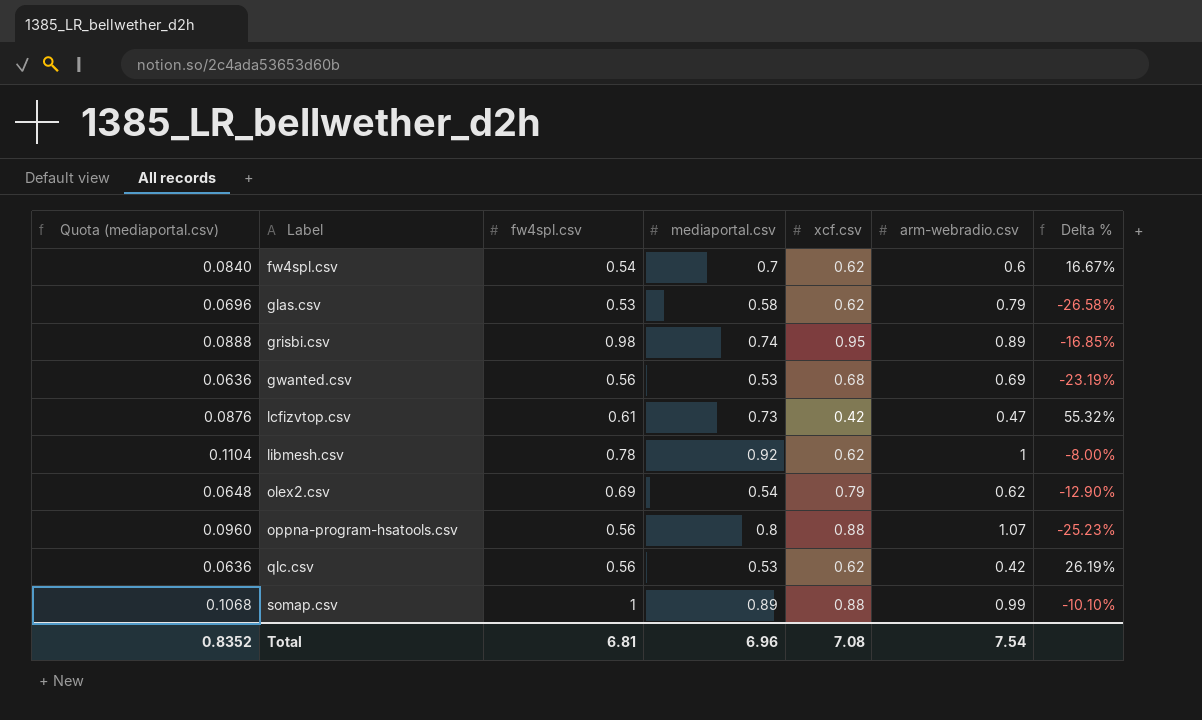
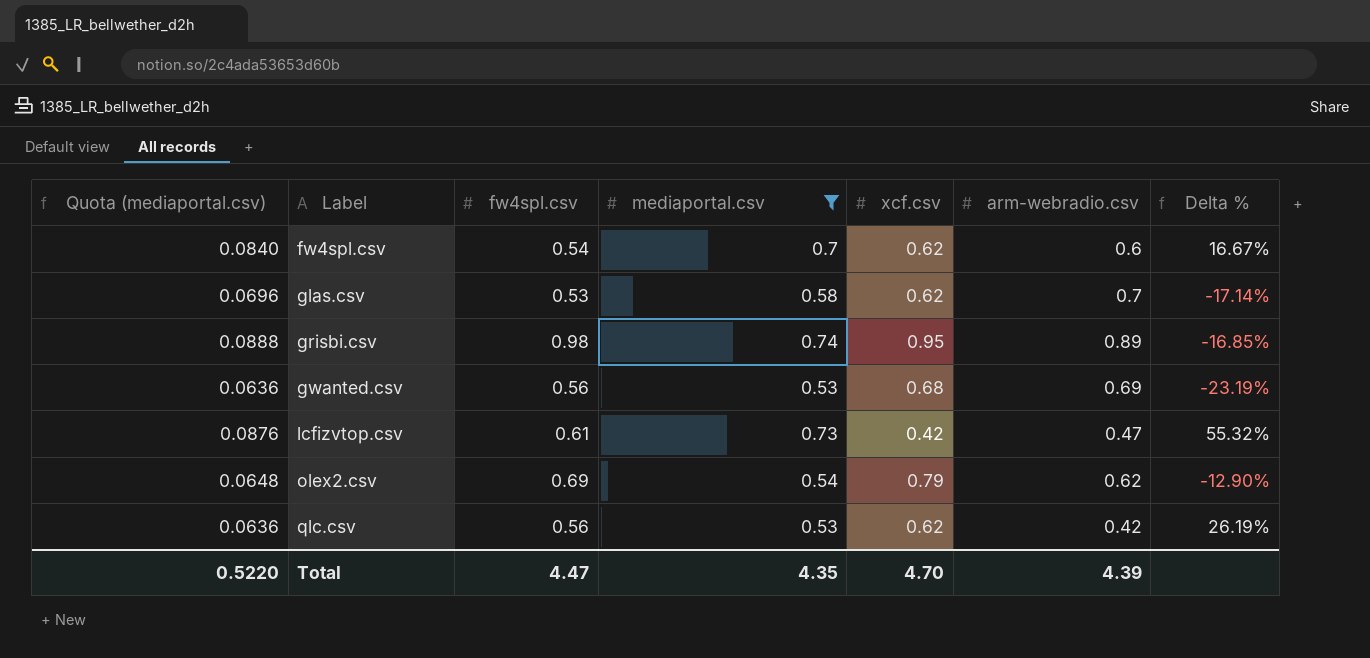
filter: none -> mediaportal.csv <= 0.74
glas.csv | arm-webradio.csv: 0.79 -> 0.7
glas.csv | Delta %: -26.58% -> -17.14%
Total | Quota (mediaportal.csv): 0.8352 -> 0.5220
Total | fw4spl.csv: 6.81 -> 4.47
Total | mediaportal.csv: 6.96 -> 4.35
Total | xcf.csv: 7.08 -> 4.70
Total | arm-webradio.csv: 7.54 -> 4.39

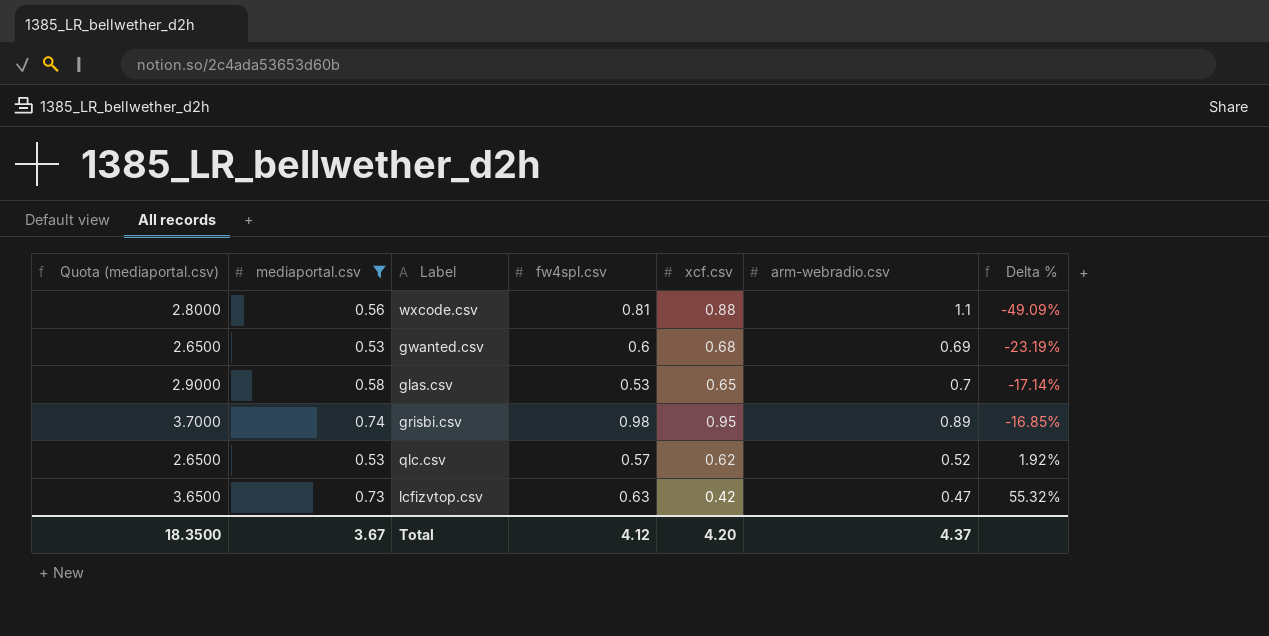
row order: Label ascending -> Delta % ascending
column Quota (mediaportal.csv) | formula: [mediaportal.csv] * 0.12 -> [mediaportal.csv] * 5
column mediaportal.csv | position: 4 -> 2
row fw4spl.csv: 0.0840 | 0.54 | 0.7 | 0.62 | 0.6 | 16.67% -> none
row olex2.csv: 0.0648 | 0.69 | 0.54 | 0.79 | 0.62 | -12.90% -> none
row wxcode.csv: none -> 2.8000 | 0.56 | 0.81 | 0.88 | 1.1 | -49.09%
gwanted.csv | fw4spl.csv: 0.56 -> 0.6
glas.csv | xcf.csv: 0.62 -> 0.65
qlc.csv | fw4spl.csv: 0.56 -> 0.57
qlc.csv | arm-webradio.csv: 0.42 -> 0.52
qlc.csv | Delta %: 26.19% -> 1.92%
lcfizvtop.csv | fw4spl.csv: 0.61 -> 0.63
Total | Quota (mediaportal.csv): 0.5220 -> 18.3500
Total | mediaportal.csv: 4.35 -> 3.67
Total | fw4spl.csv: 4.47 -> 4.12
Total | xcf.csv: 4.70 -> 4.20
Total | arm-webradio.csv: 4.39 -> 4.37

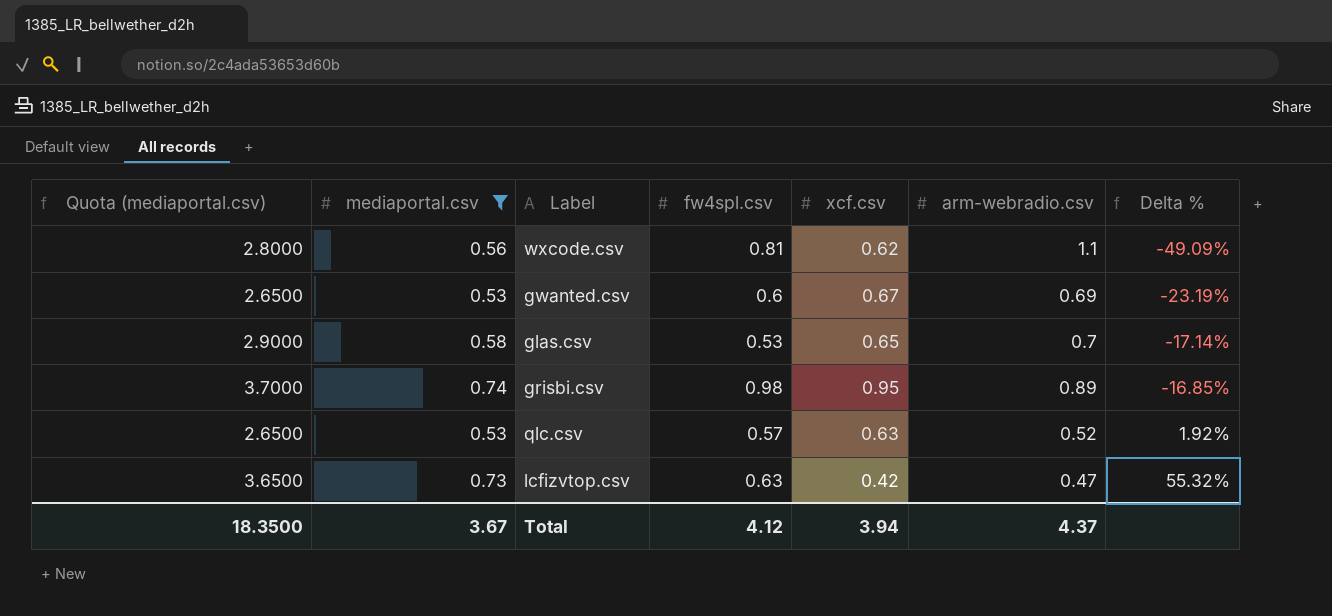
wxcode.csv | xcf.csv: 0.88 -> 0.62
gwanted.csv | xcf.csv: 0.68 -> 0.67
qlc.csv | xcf.csv: 0.62 -> 0.63
Total | xcf.csv: 4.20 -> 3.94

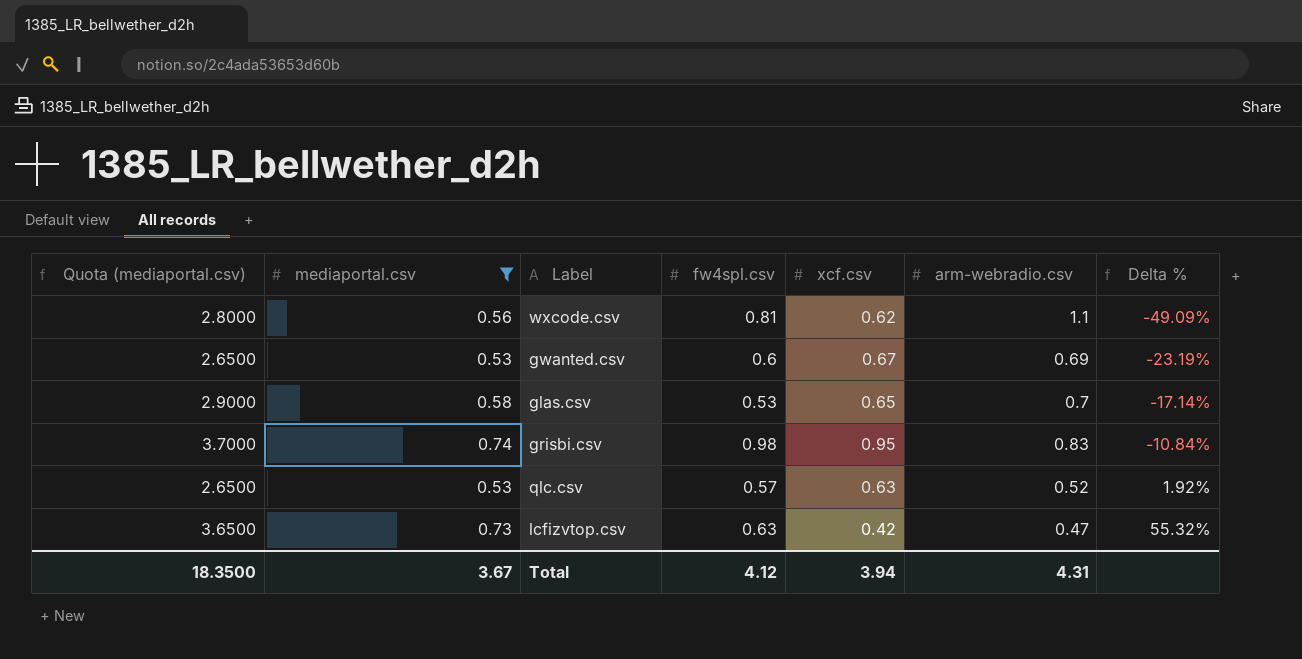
grisbi.csv | arm-webradio.csv: 0.89 -> 0.83
grisbi.csv | Delta %: -16.85% -> -10.84%
Total | arm-webradio.csv: 4.37 -> 4.31

